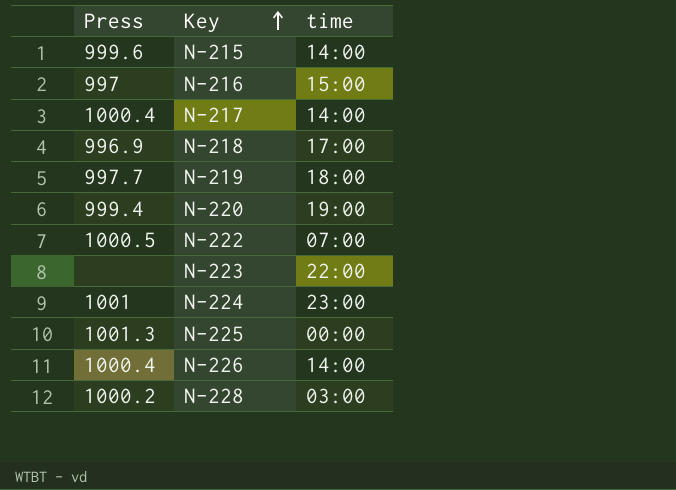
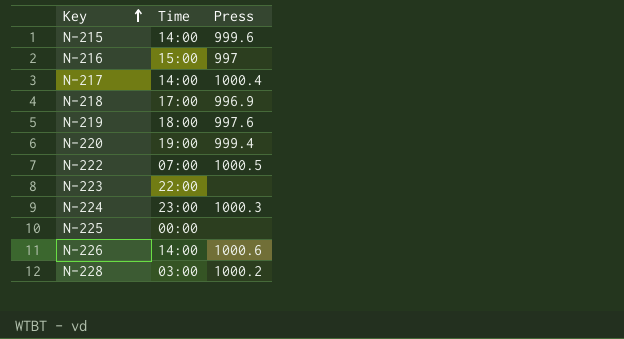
column name: time -> Time
column Press | position: 1 -> 3
N-219 | Press: 997.7 -> 997.6
N-224 | Press: 1001 -> 1000.3
N-225 | Press: 1001.3 -> none
N-226 | Press: 1000.4 -> 1000.6

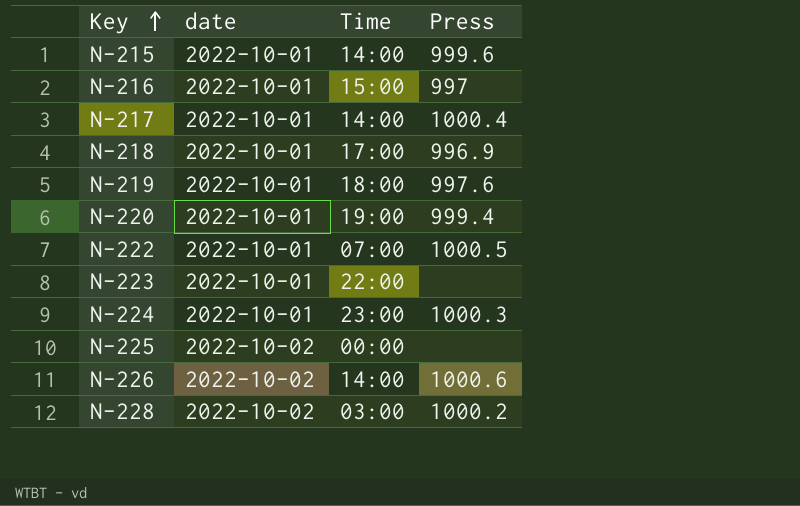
column date | position: none -> 2

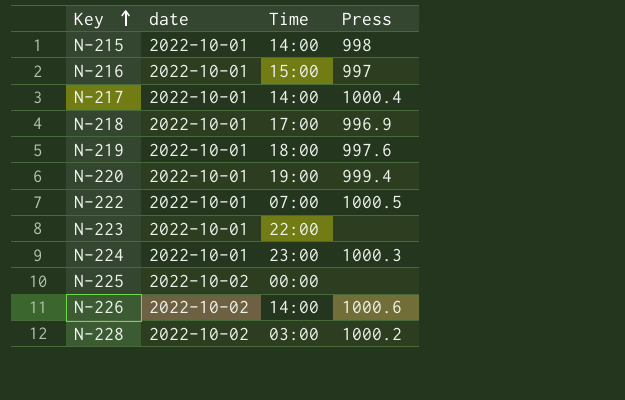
N-215 | Press: 999.6 -> 998

